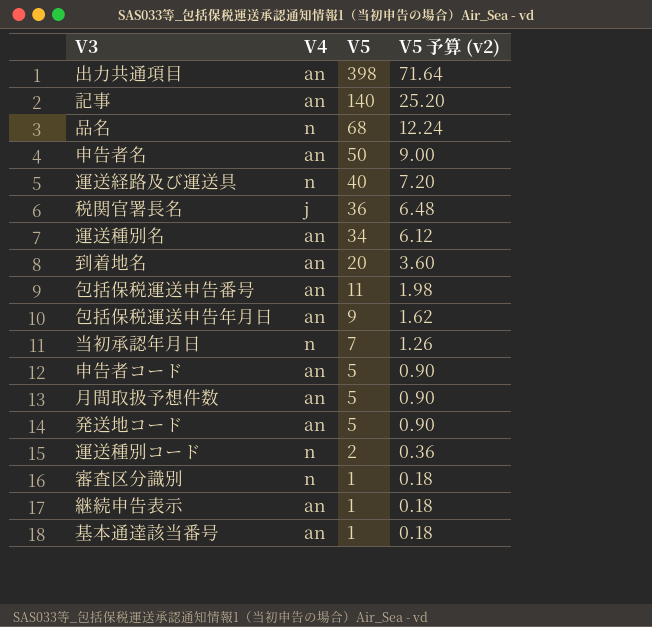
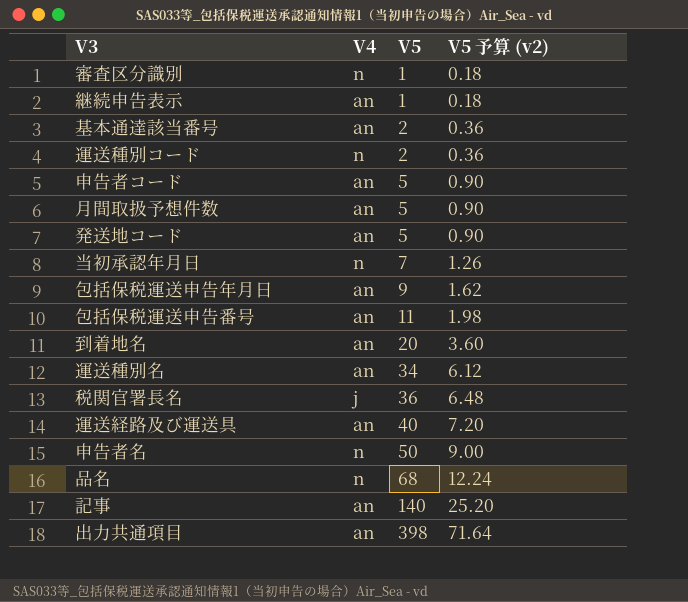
row order: V5 descending -> V5 ascending
基本通達該当番号 | V5: 1 -> 2
基本通達該当番号 | V5 予算 (v2): 0.18 -> 0.36
運送経路及び運送具 | V4: n -> an
申告者名 | V4: an -> n

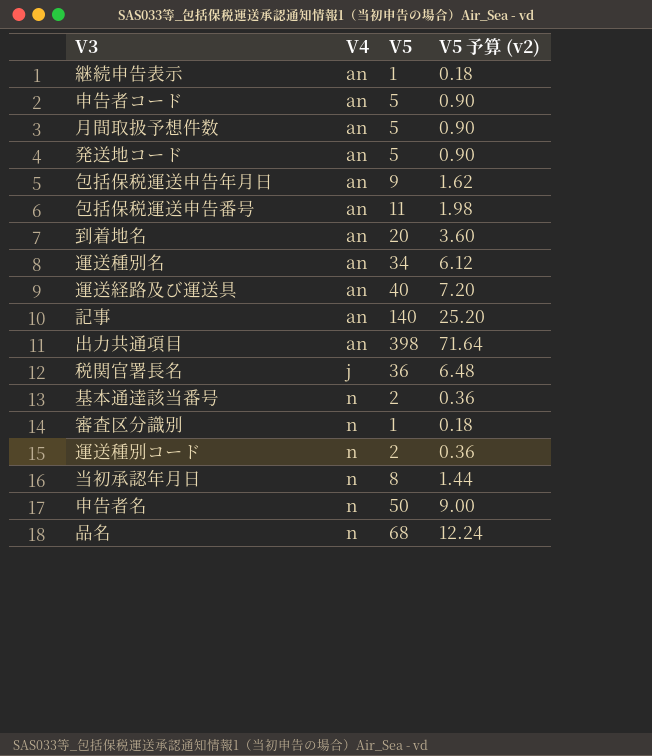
row order: V5 ascending -> V4 ascending
基本通達該当番号 | V4: an -> n
当初承認年月日 | V5: 7 -> 8
当初承認年月日 | V5 予算 (v2): 1.26 -> 1.44

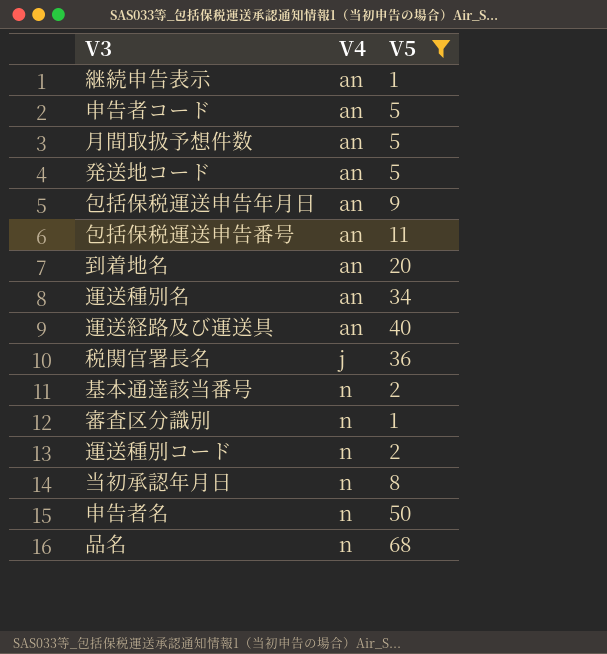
filter: none -> V5 <= 68
column V5 予算 (v2) | formula: [V5] * 0.18 -> none

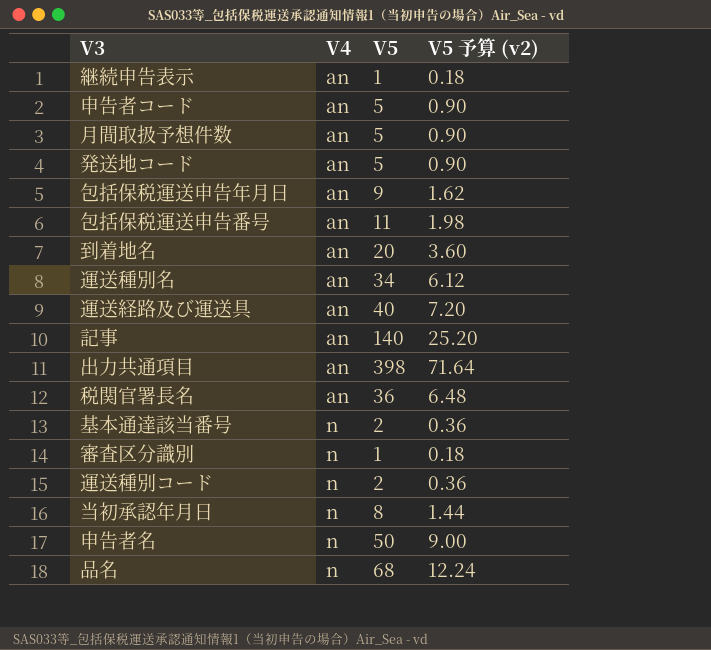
filter: V5 <= 68 -> none
column V5 予算 (v2) | formula: none -> [V5] * 0.18
税関官署長名 | V4: j -> an

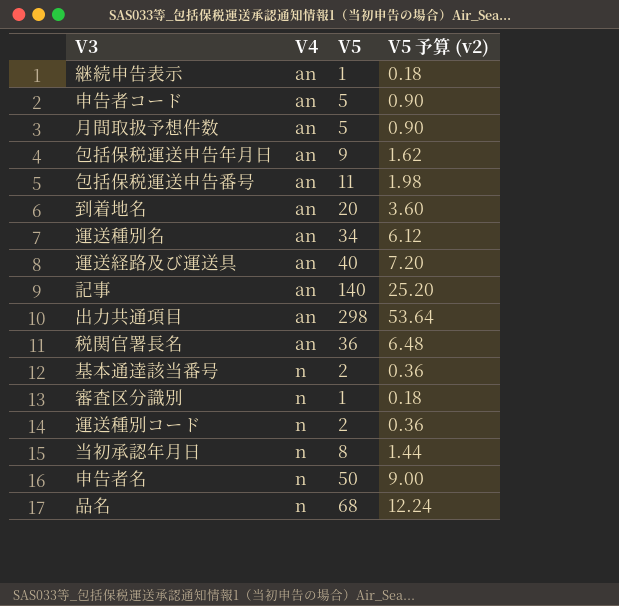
row 発送地コード: an | 5 | 0.90 -> none
出力共通項目 | V5: 398 -> 298
出力共通項目 | V5 予算 (v2): 71.64 -> 53.64

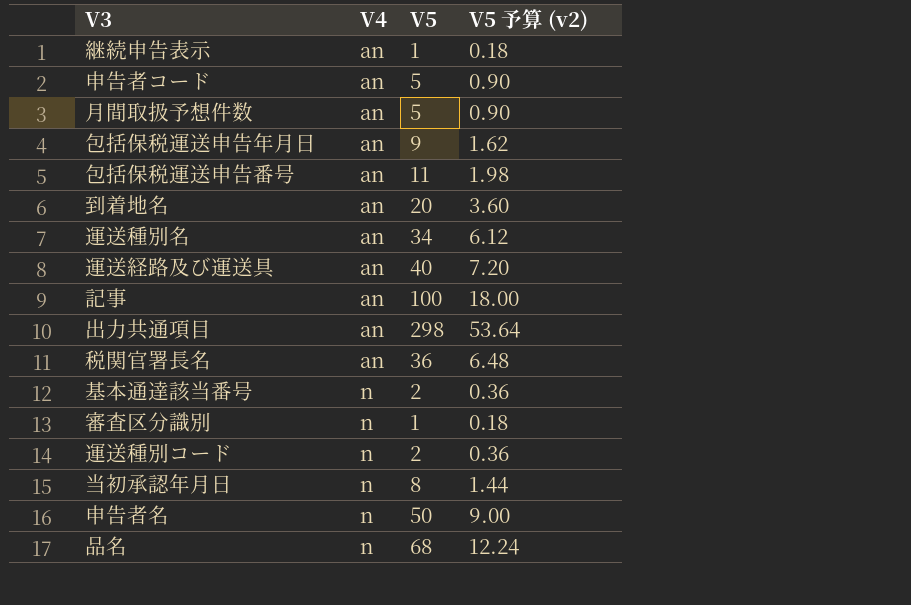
記事 | V5: 140 -> 100
記事 | V5 予算 (v2): 25.20 -> 18.00

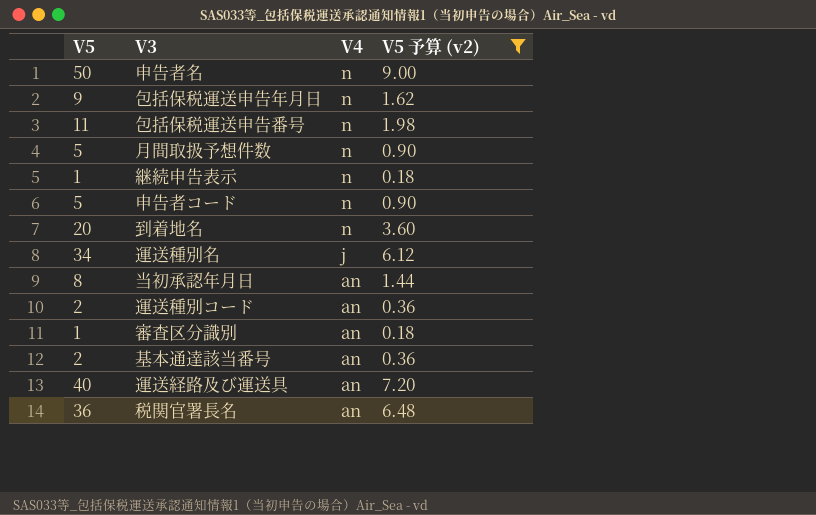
filter: none -> V5 予算 (v2) <= 9.00
row order: V4 ascending -> V4 descending
column V5 | position: 3 -> 1
包括保税運送申告年月日 | V4: an -> n
包括保税運送申告番号 | V4: an -> n
月間取扱予想件数 | V4: an -> n
継続申告表示 | V4: an -> n
申告者コード | V4: an -> n
到着地名 | V4: an -> n
運送種別名 | V4: an -> j
当初承認年月日 | V4: n -> an
運送種別コード | V4: n -> an
審査区分識別 | V4: n -> an
基本通達該当番号 | V4: n -> an

